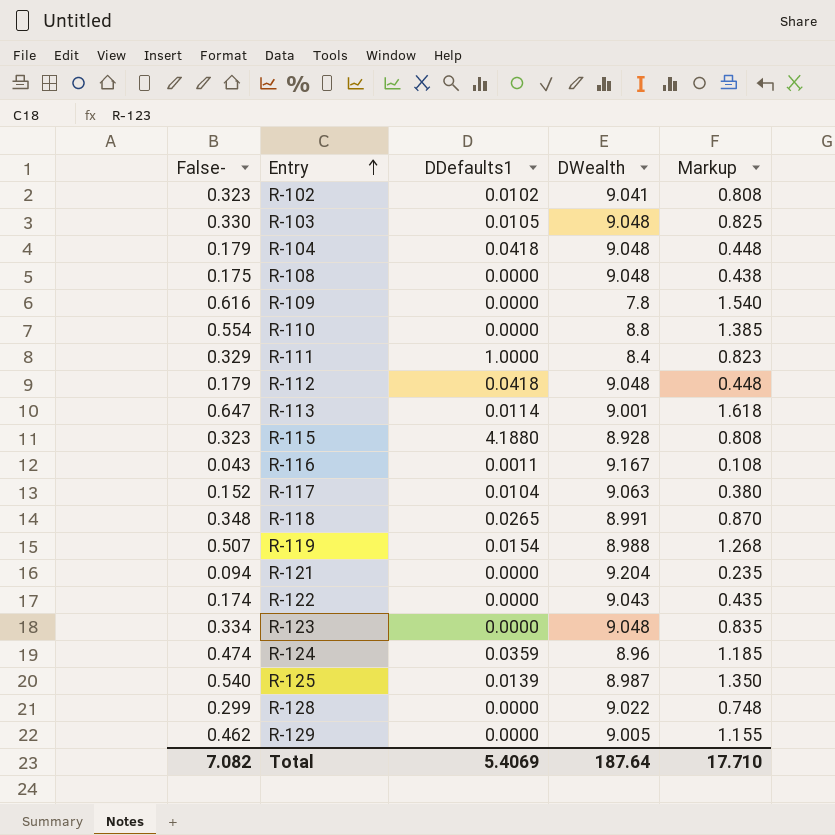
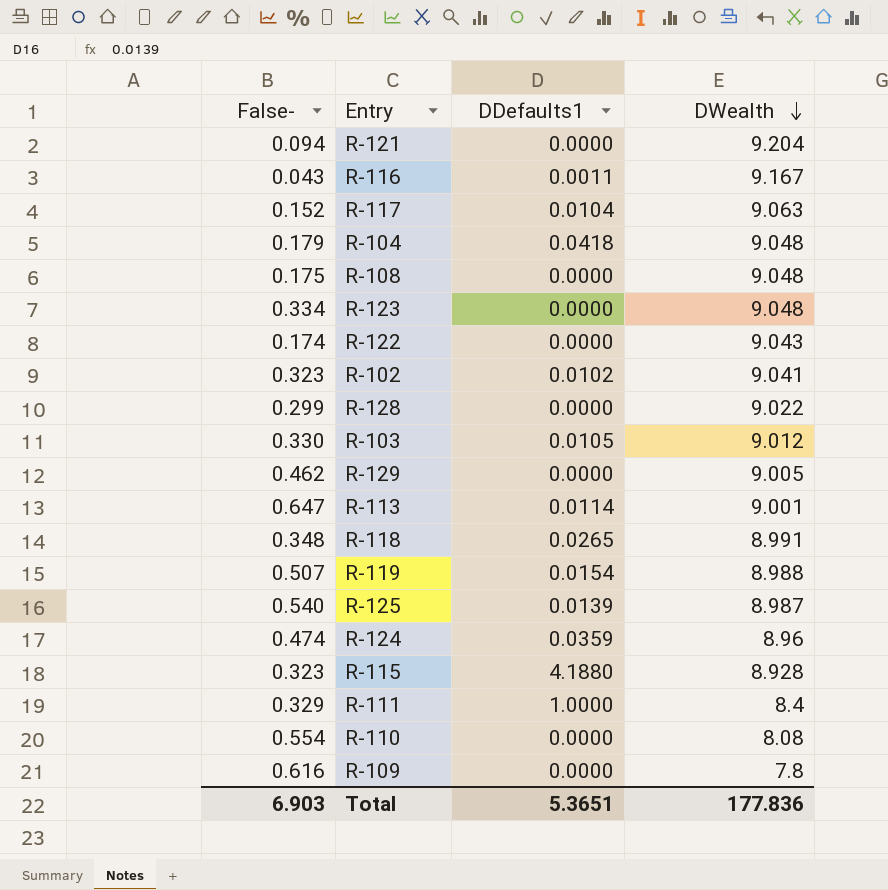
row order: Entry ascending -> DWealth descending
column Markup | formula: [False-] * 2.5 -> none
row R-112: 0.179 | 0.0418 | 9.048 | 0.448 -> none
R-103 | DWealth: 9.048 -> 9.012
R-110 | DWealth: 8.8 -> 8.08
Total | False-: 7.082 -> 6.903
Total | DDefaults1: 5.4069 -> 5.3651
Total | DWealth: 187.64 -> 177.836

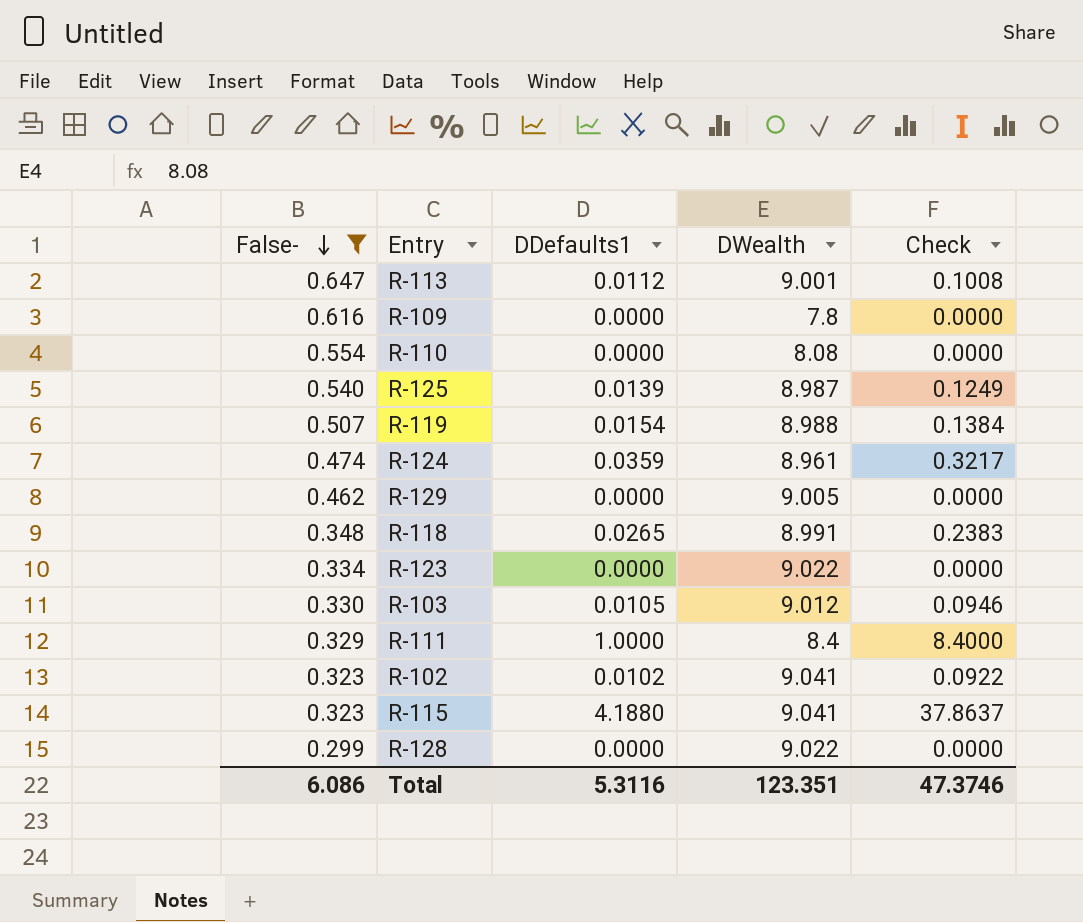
filter: none -> False- >= 0.299
row order: DWealth descending -> False- descending
column Check | formula: none -> [DDefaults1] * [DWealth]
R-113 | DDefaults1: 0.0114 -> 0.0112
R-124 | DWealth: 8.96 -> 8.961
R-123 | DWealth: 9.048 -> 9.022
R-115 | DWealth: 8.928 -> 9.041
Total | False-: 6.903 -> 6.086
Total | DDefaults1: 5.3651 -> 5.3116
Total | DWealth: 177.836 -> 123.351

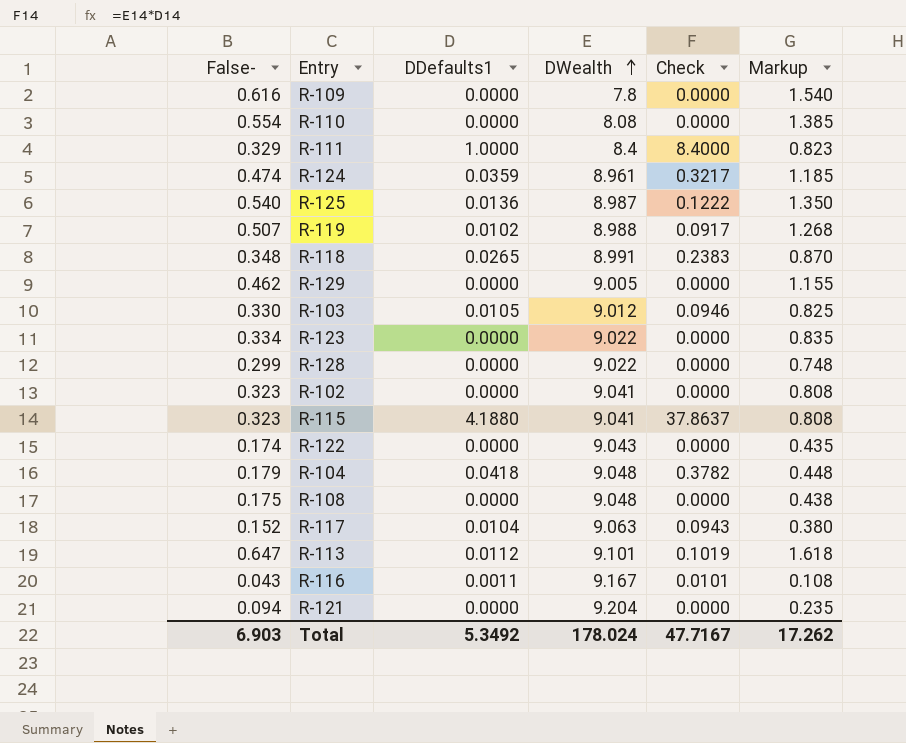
filter: False- >= 0.299 -> none
row order: False- descending -> DWealth ascending
column Markup | formula: none -> [False-] * 2.5
R-125 | DDefaults1: 0.0139 -> 0.0136
R-125 | Check: 0.1249 -> 0.1222
R-119 | DDefaults1: 0.0154 -> 0.0102
R-119 | Check: 0.1384 -> 0.0917
R-102 | DDefaults1: 0.0102 -> 0.0000
R-102 | Check: 0.0922 -> 0.0000
R-113 | DWealth: 9.001 -> 9.101
R-113 | Check: 0.1008 -> 0.1019
Total | False-: 6.086 -> 6.903
Total | DDefaults1: 5.3116 -> 5.3492
Total | DWealth: 123.351 -> 178.024
Total | Check: 47.3746 -> 47.7167

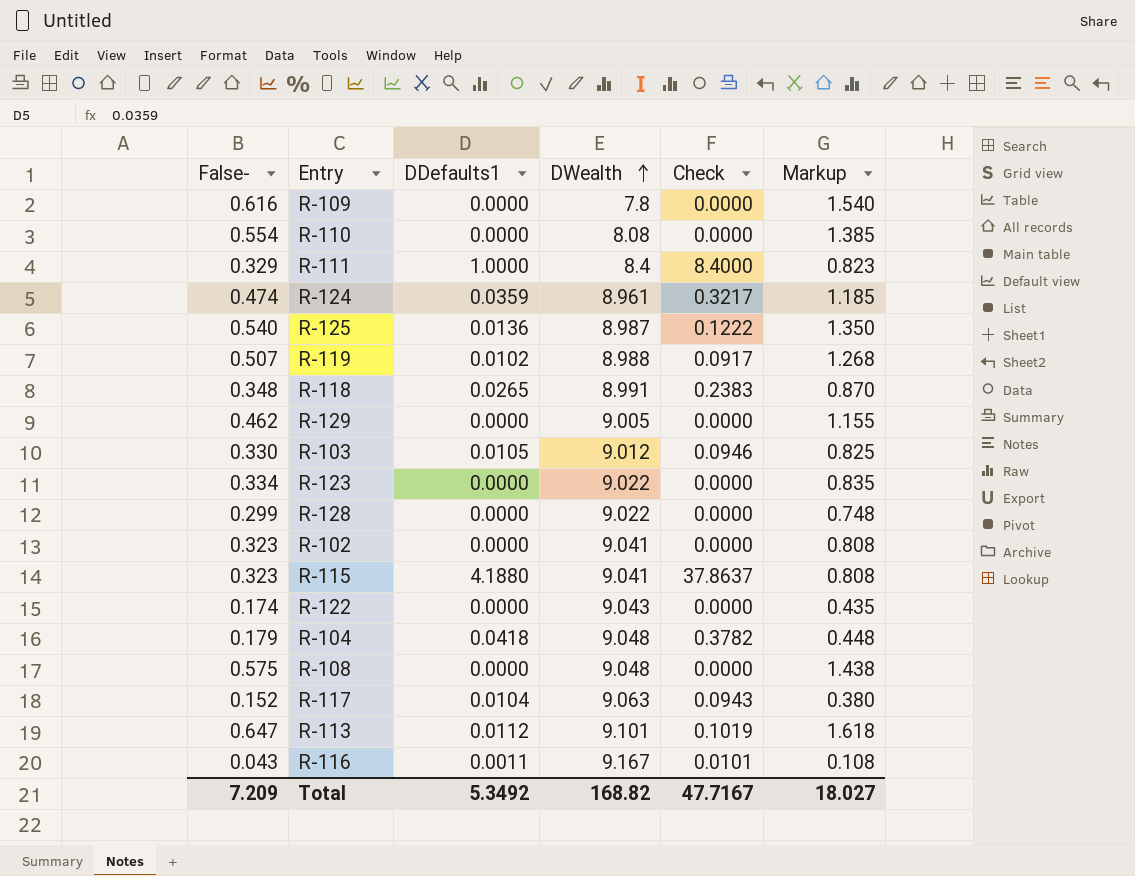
row R-121: 0.094 | 0.0000 | 9.204 | 0.0000 | 0.235 -> none
R-108 | False-: 0.175 -> 0.575
R-108 | Markup: 0.438 -> 1.438
Total | False-: 6.903 -> 7.209
Total | DWealth: 178.024 -> 168.82
Total | Markup: 17.262 -> 18.027

